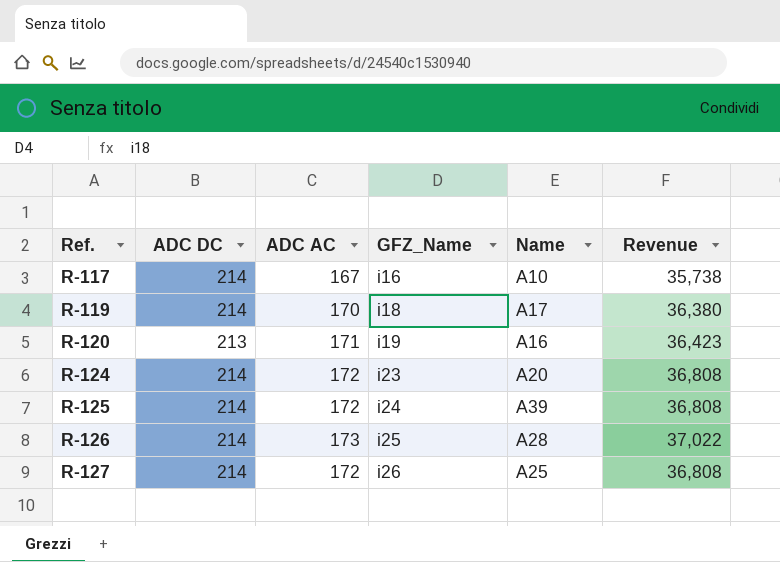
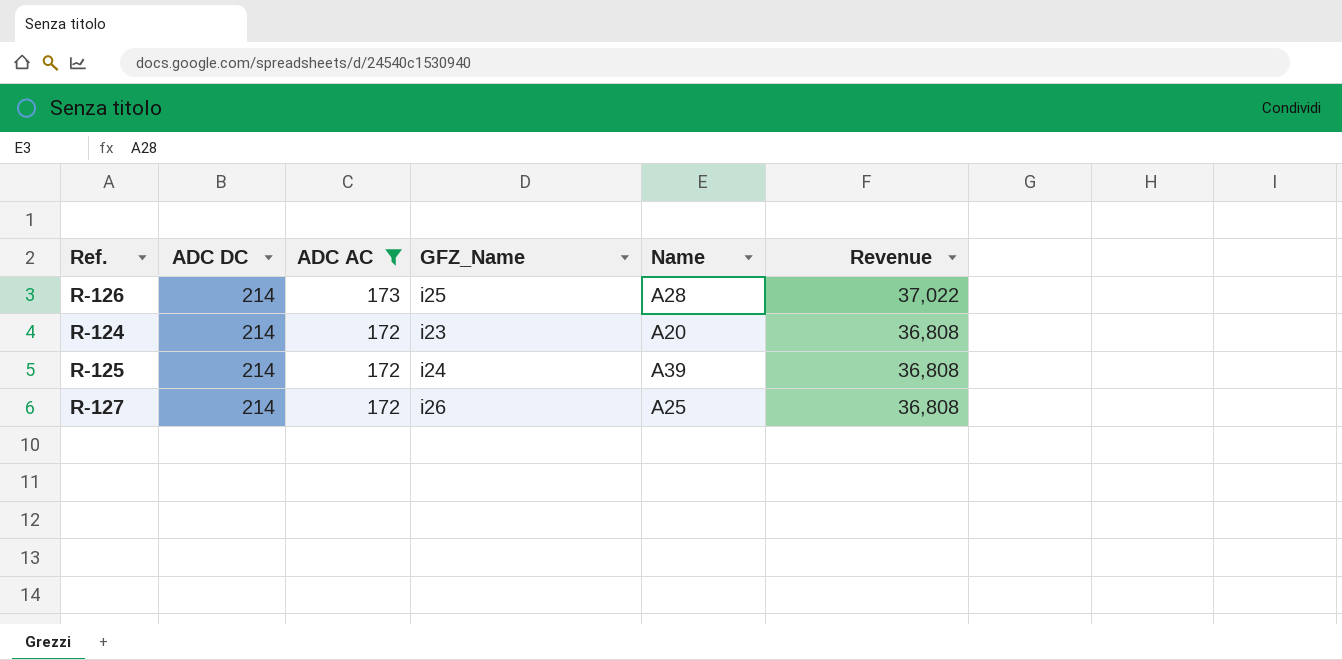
filter: none -> ADC AC >= 172
row order: Ref. ascending -> ADC AC descending

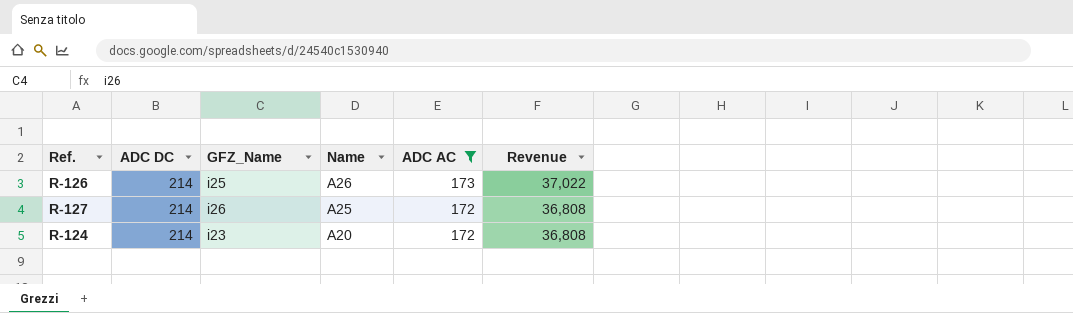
row order: ADC AC descending -> Name descending
column ADC AC | position: 3 -> 5
row R-125: 214 | 172 | i24 | A39 | 36,808 -> none
R-126 | Name: A28 -> A26

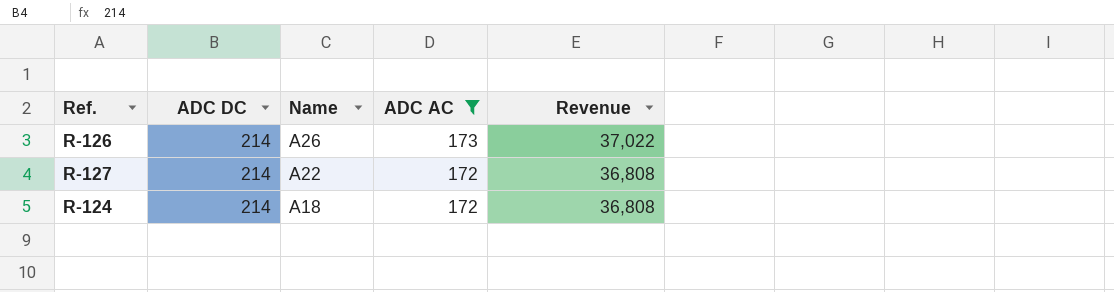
column GFZ_Name | position: 3 -> none
R-127 | Name: A25 -> A22
R-124 | Name: A20 -> A18

